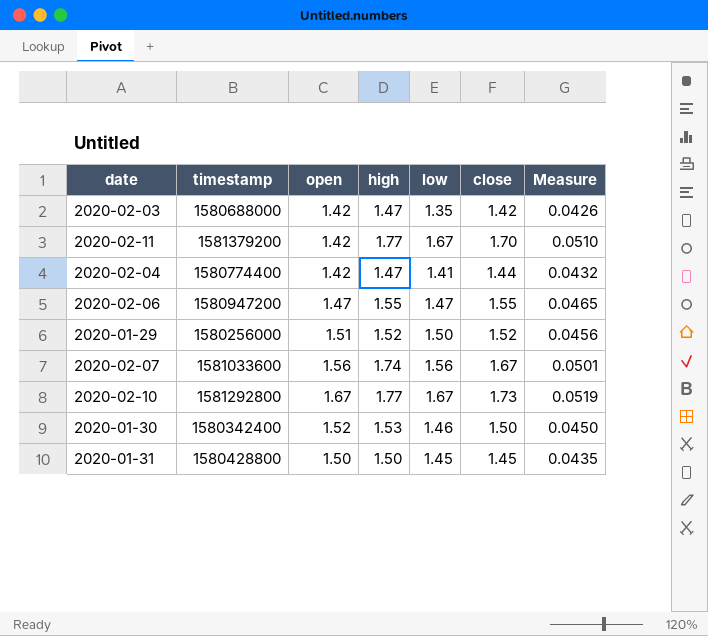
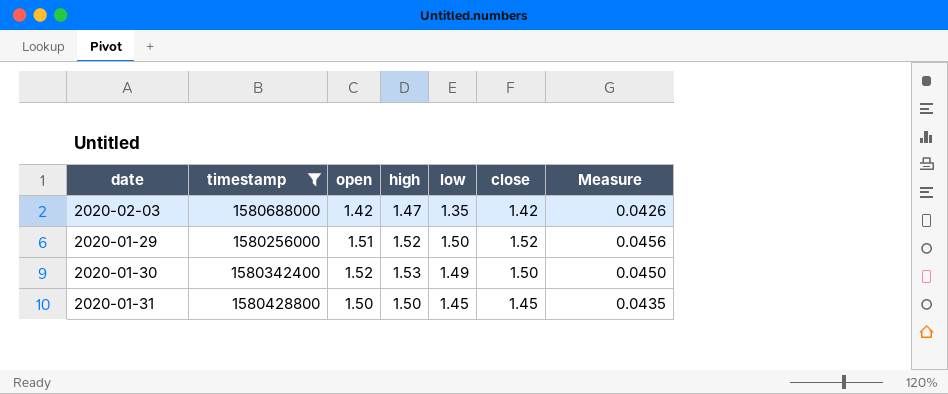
filter: none -> timestamp <= 1580688000
2020-01-30 | low: 1.46 -> 1.49

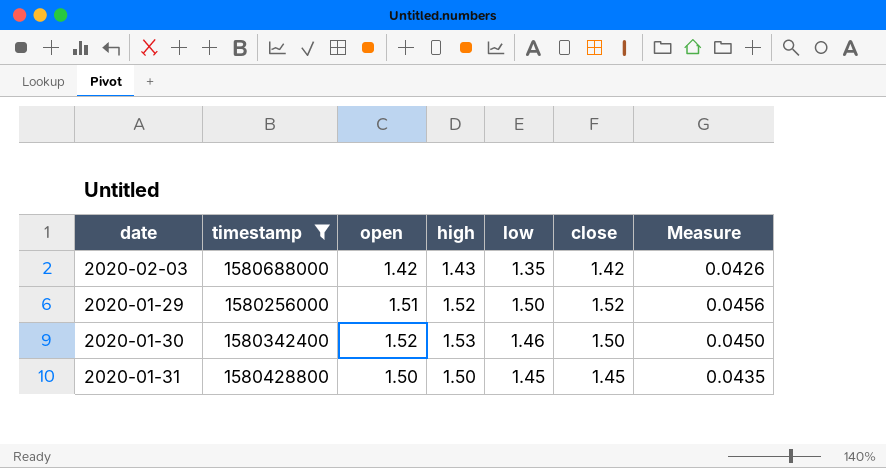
2020-02-03 | high: 1.47 -> 1.43
2020-01-30 | low: 1.49 -> 1.46

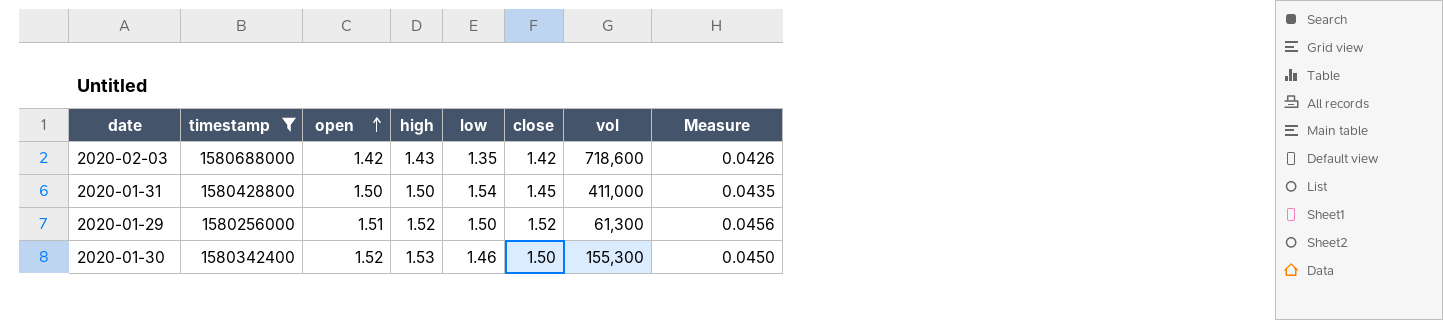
row order: none -> open ascending
column vol | position: none -> 7
2020-01-31 | low: 1.45 -> 1.54

